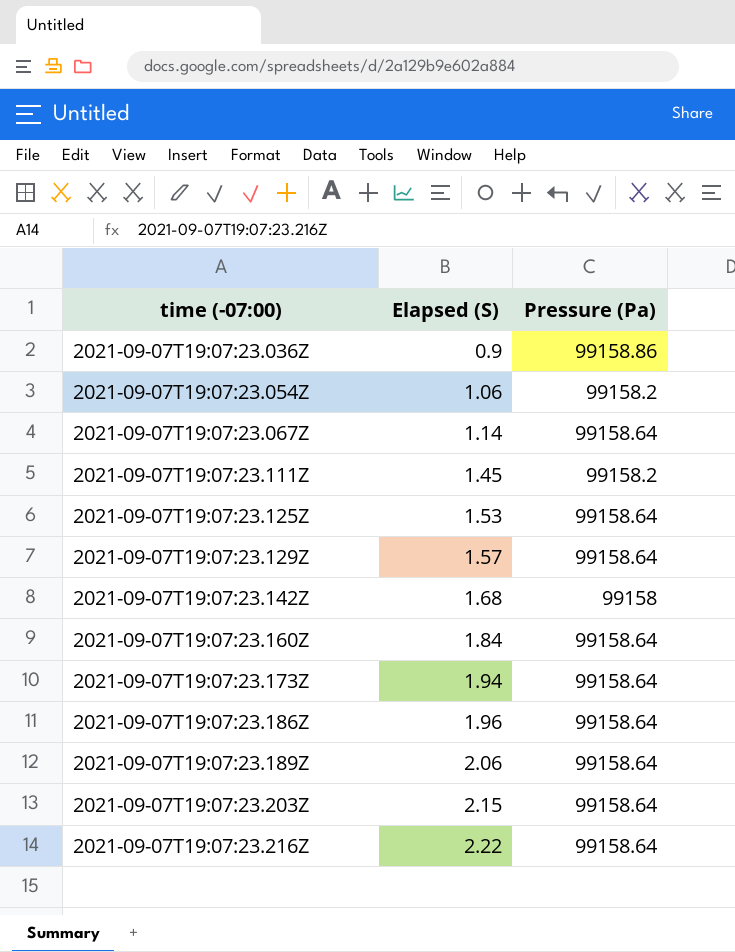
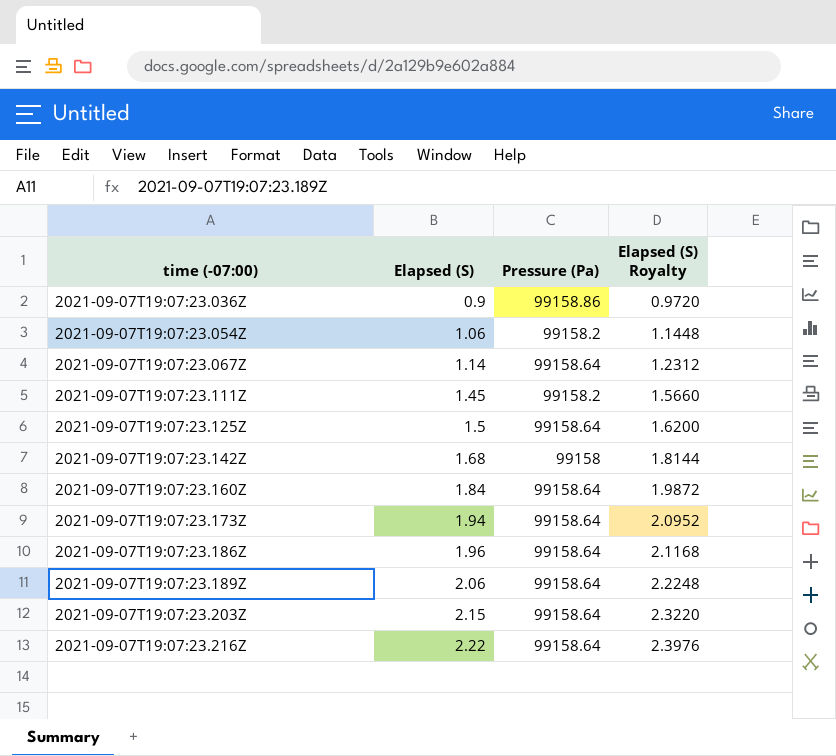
column Elapsed (S) Royalty | formula: none -> [Elapsed (S)] * 1.08
row 2021-09-07T19:07:23.129Z: 1.57 | 99158.64 -> none
2021-09-07T19:07:23.125Z | Elapsed (S): 1.53 -> 1.5

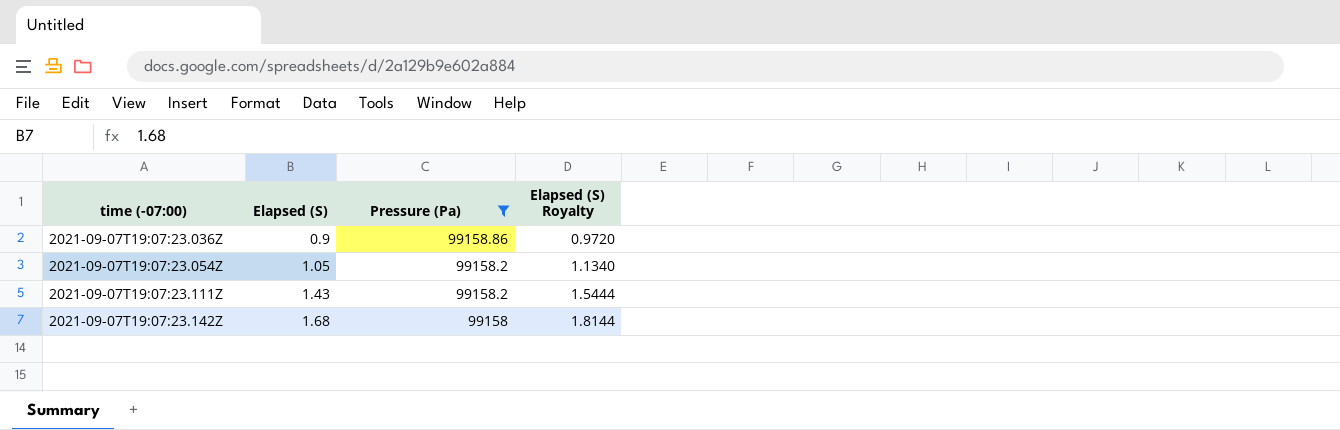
filter: none -> Pressure (Pa) != 99158.64
2021-09-07T19:07:23.054Z | Elapsed (S): 1.06 -> 1.05
2021-09-07T19:07:23.054Z | Elapsed (S) Royalty: 1.1448 -> 1.1340
2021-09-07T19:07:23.111Z | Elapsed (S): 1.45 -> 1.43
2021-09-07T19:07:23.111Z | Elapsed (S) Royalty: 1.5660 -> 1.5444

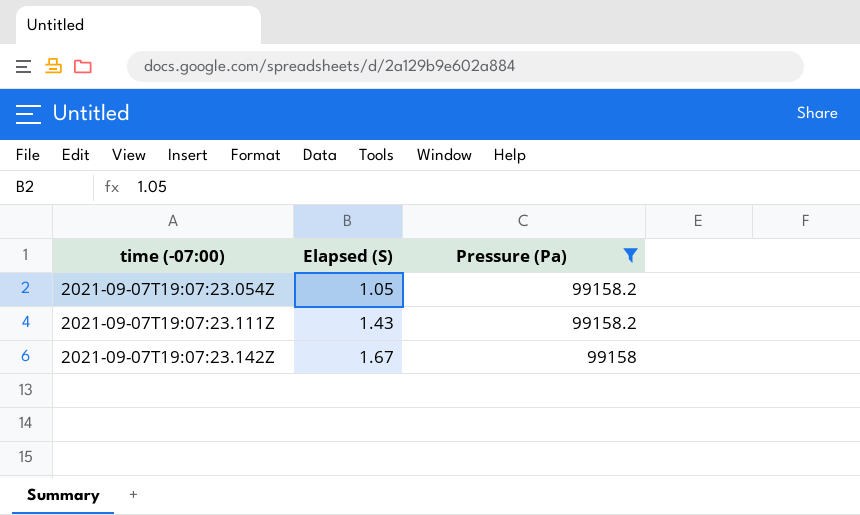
column Elapsed (S) Royalty | formula: [Elapsed (S)] * 1.08 -> none
row 2021-09-07T19:07:23.036Z: 0.9 | 99158.86 | 0.9720 -> none
2021-09-07T19:07:23.142Z | Elapsed (S): 1.68 -> 1.67

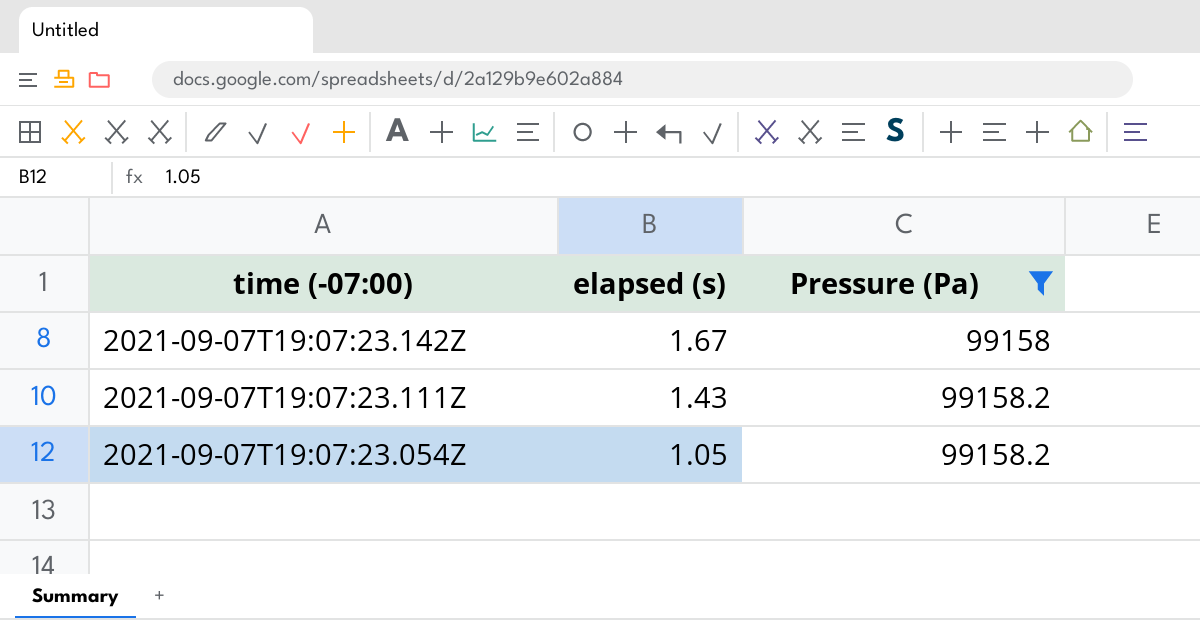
row order: time (-07:00) ascending -> time (-07:00) descending
column name: Elapsed (S) -> elapsed (s)

